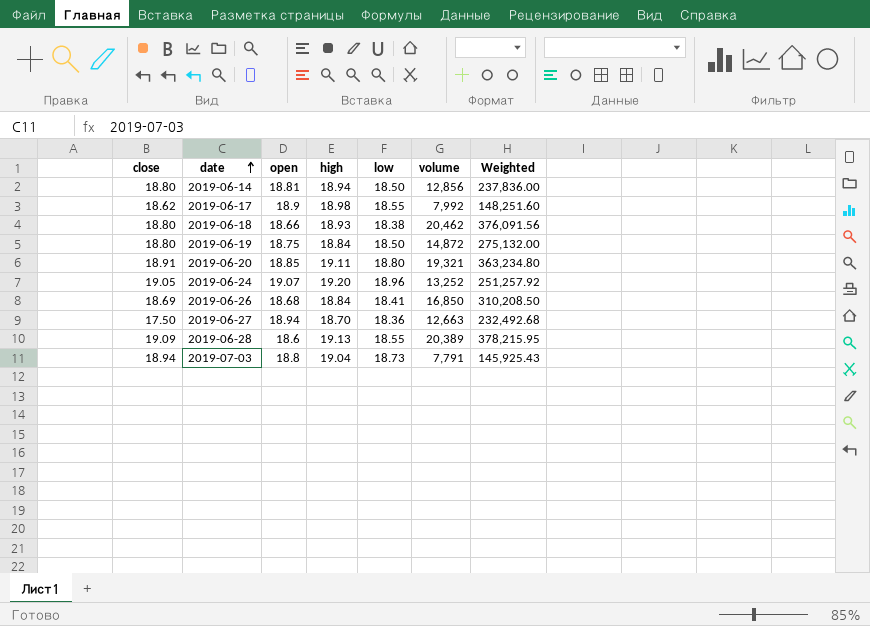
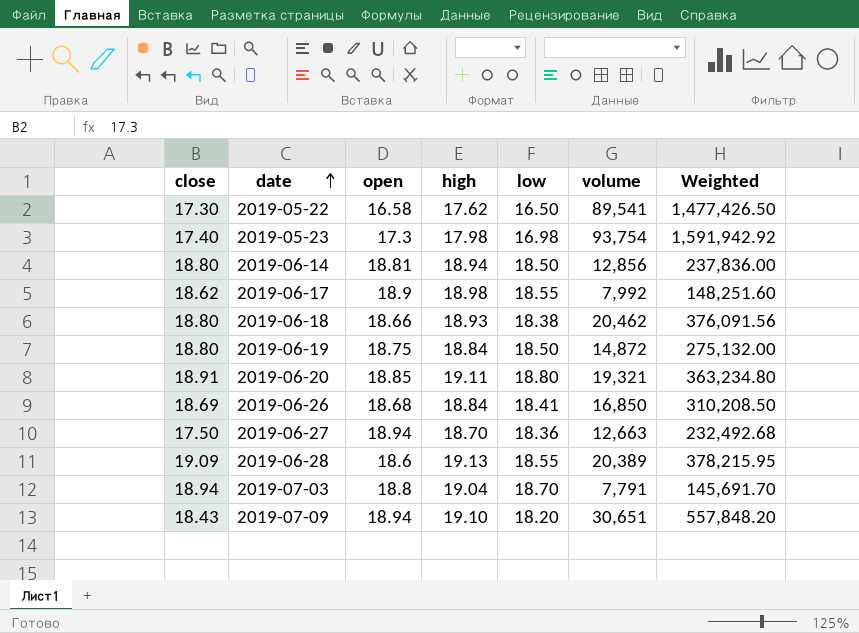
row 2019-06-24: 19.05 | 19.07 | 19.20 | 18.96 | 13,252 | 251,257.92 -> none
row 2019-05-22: none -> 17.30 | 16.58 | 17.62 | 16.50 | 89,541 | 1,477,426.50
row 2019-05-23: none -> 17.40 | 17.3 | 17.98 | 16.98 | 93,754 | 1,591,942.92
2019-07-03 | low: 18.73 -> 18.70
2019-07-03 | Weighted: 145,925.43 -> 145,691.70
row 2019-07-09: none -> 18.43 | 18.94 | 19.10 | 18.20 | 30,651 | 557,848.20

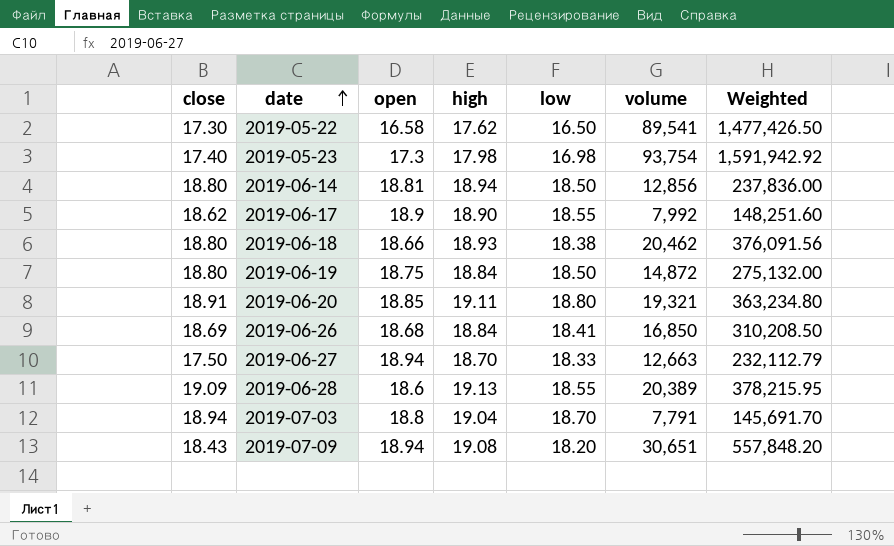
2019-06-17 | high: 18.98 -> 18.90
2019-06-27 | low: 18.36 -> 18.33
2019-06-27 | Weighted: 232,492.68 -> 232,112.79
2019-07-09 | high: 19.10 -> 19.08

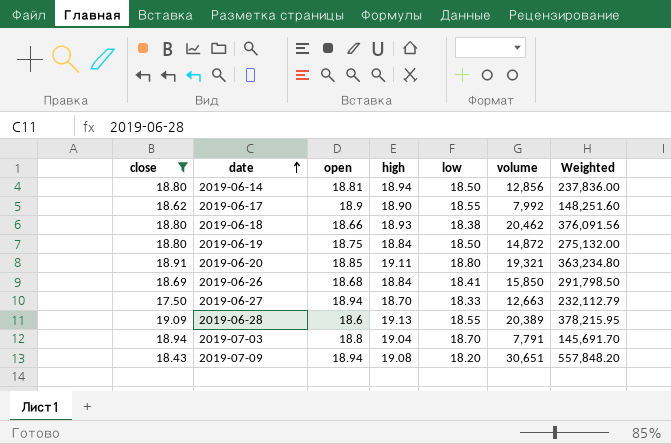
filter: none -> close >= 17.50
2019-06-26 | volume: 16,850 -> 15,850
2019-06-26 | Weighted: 310,208.50 -> 291,798.50

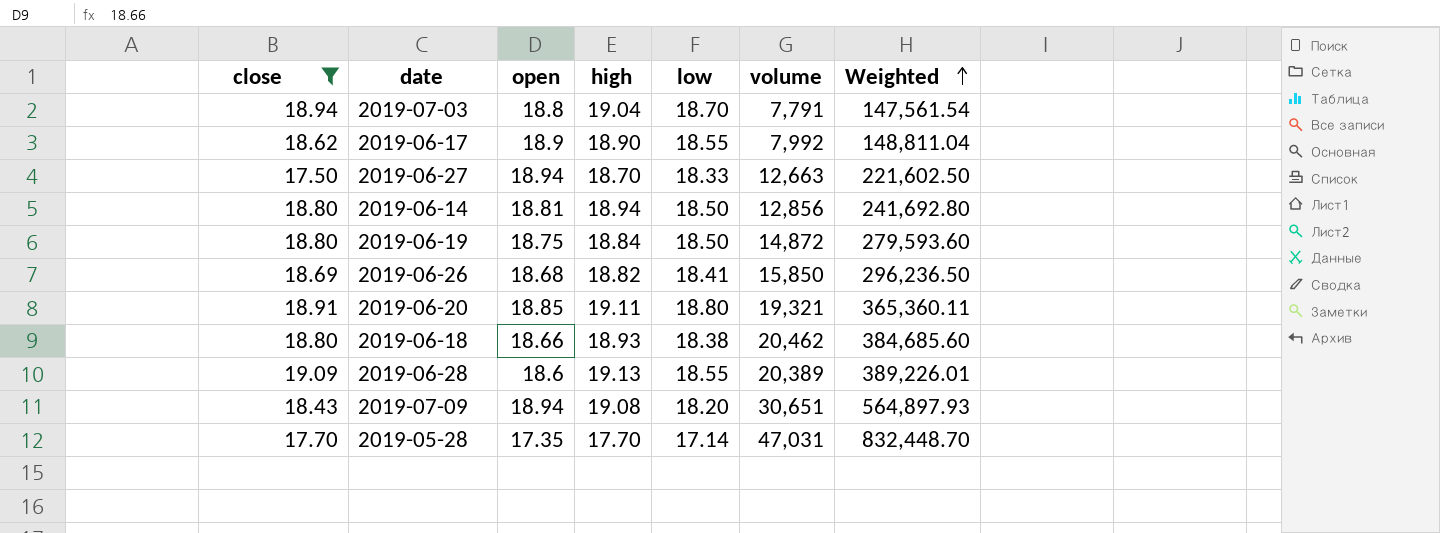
row order: date ascending -> Weighted ascending
column Weighted | formula: [low] * [volume] -> [close] * [volume]
2019-06-26 | high: 18.84 -> 18.82
row 2019-05-28: none -> 17.70 | 17.35 | 17.70 | 17.14 | 47,031 | 832,448.70

